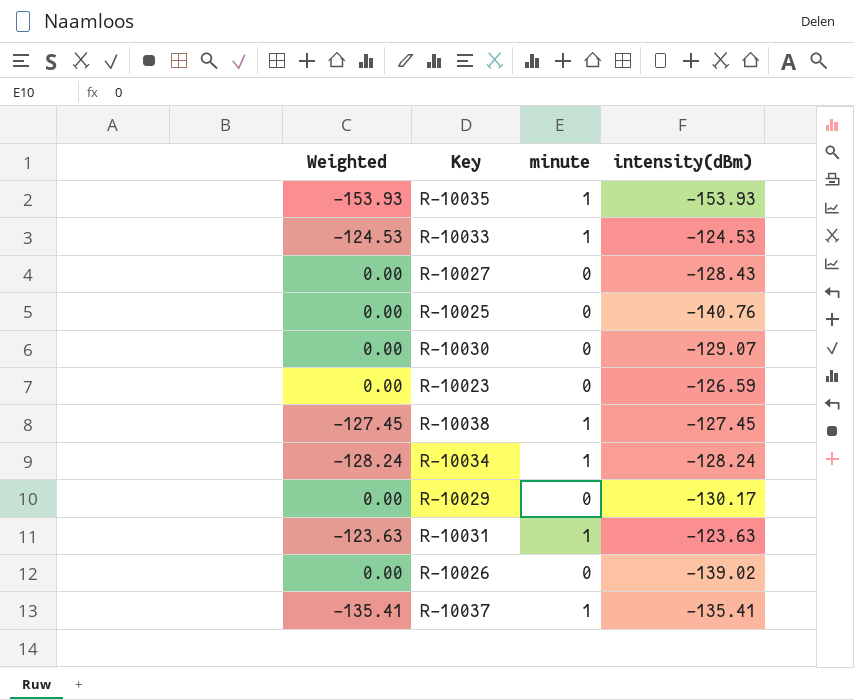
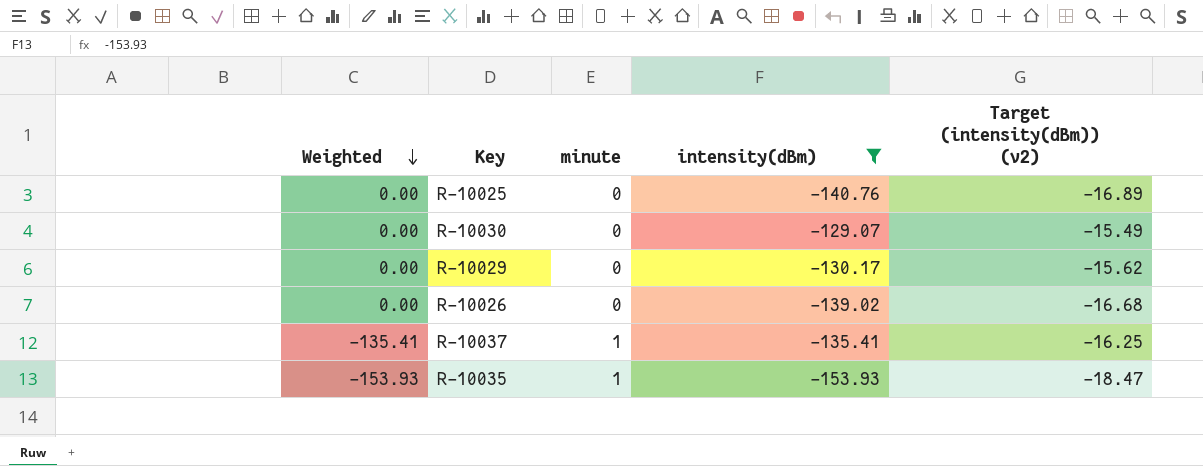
filter: none -> intensity(dBm) <= -129.07
row order: none -> Weighted descending
column Target (intensity(dBm)) (v2) | formula: none -> [intensity(dBm)] * 0.12

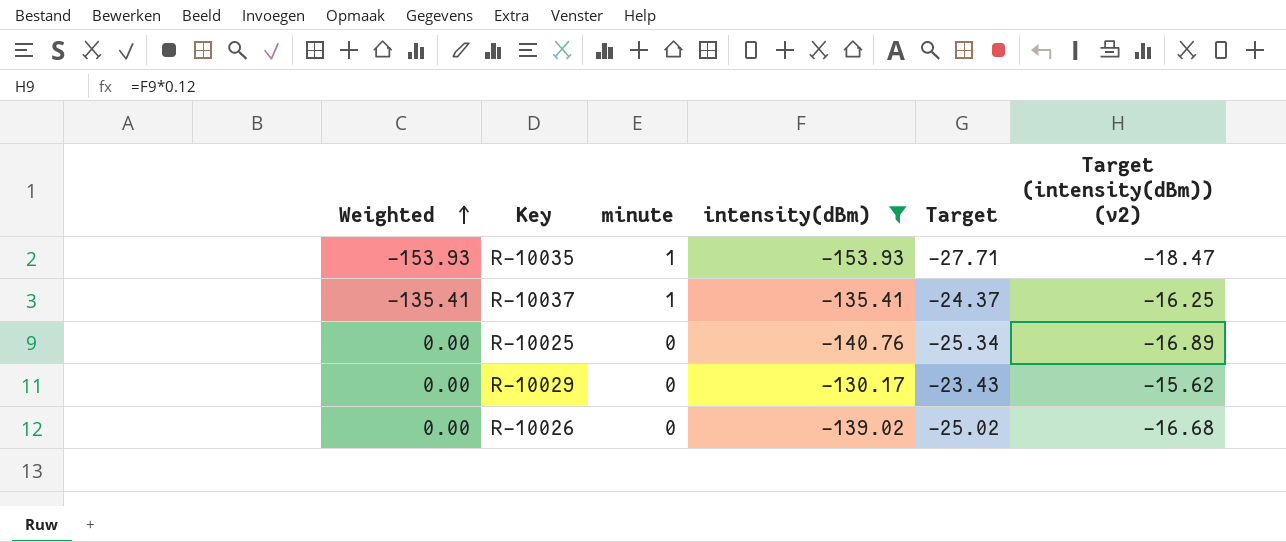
row order: Weighted descending -> Weighted ascending
column Target | formula: none -> [intensity(dBm)] * 0.18
row R-10030: 0.00 | 0 | -129.07 | -15.49 -> none

